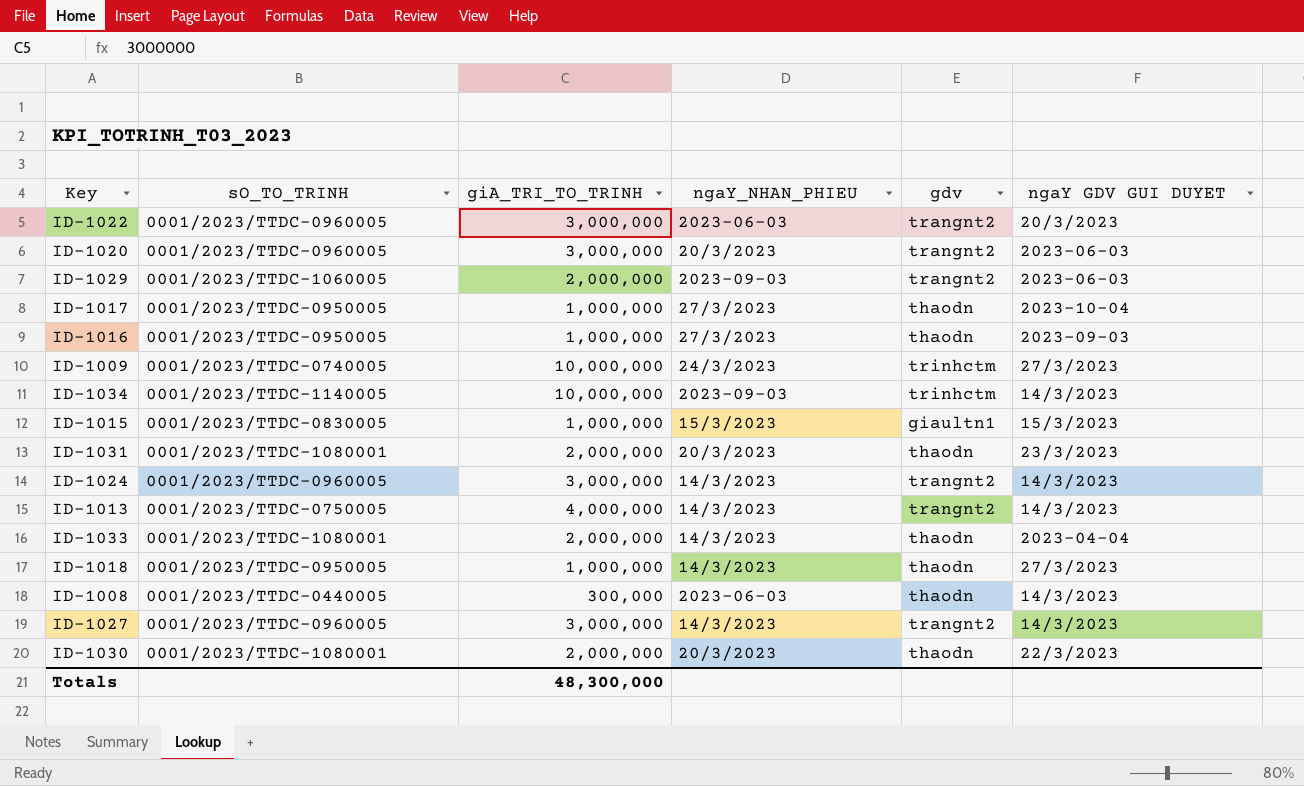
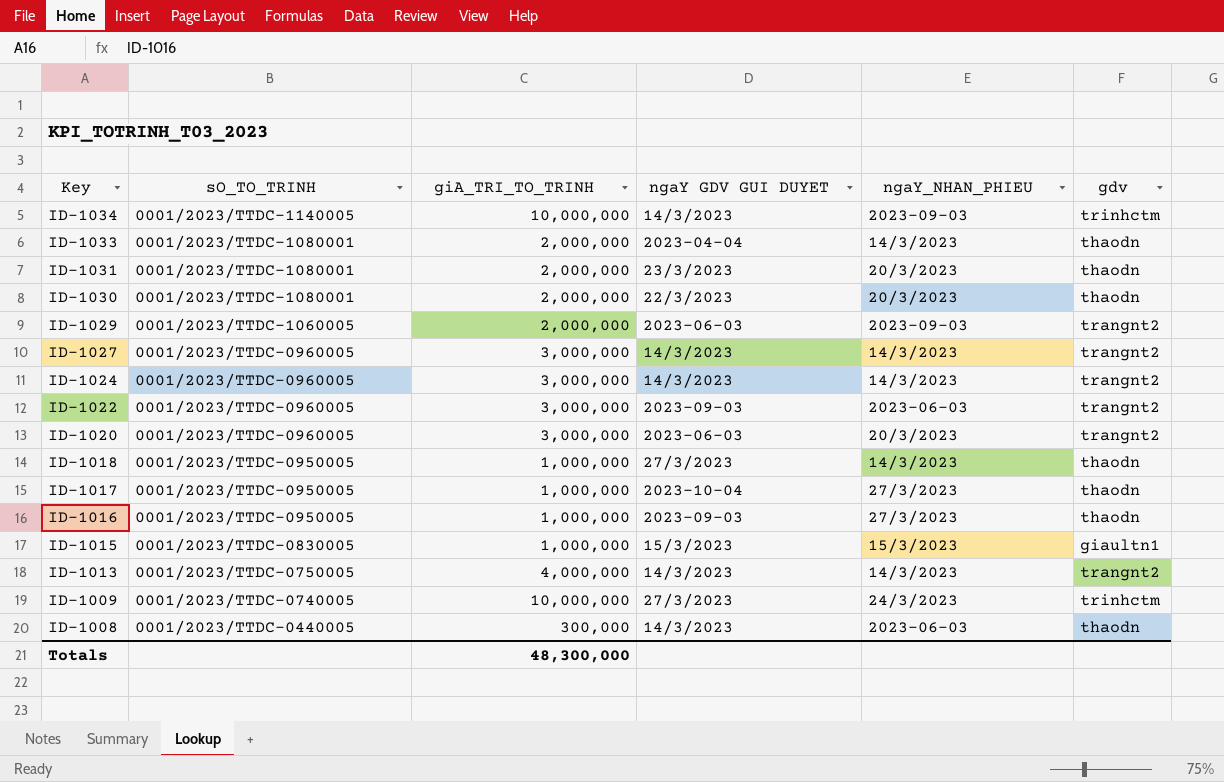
row order: none -> Key descending
column ngaY GDV GUI DUYET | position: 6 -> 4
ID-1022 | ngaY GDV GUI DUYET: 20/3/2023 -> 2023-09-03

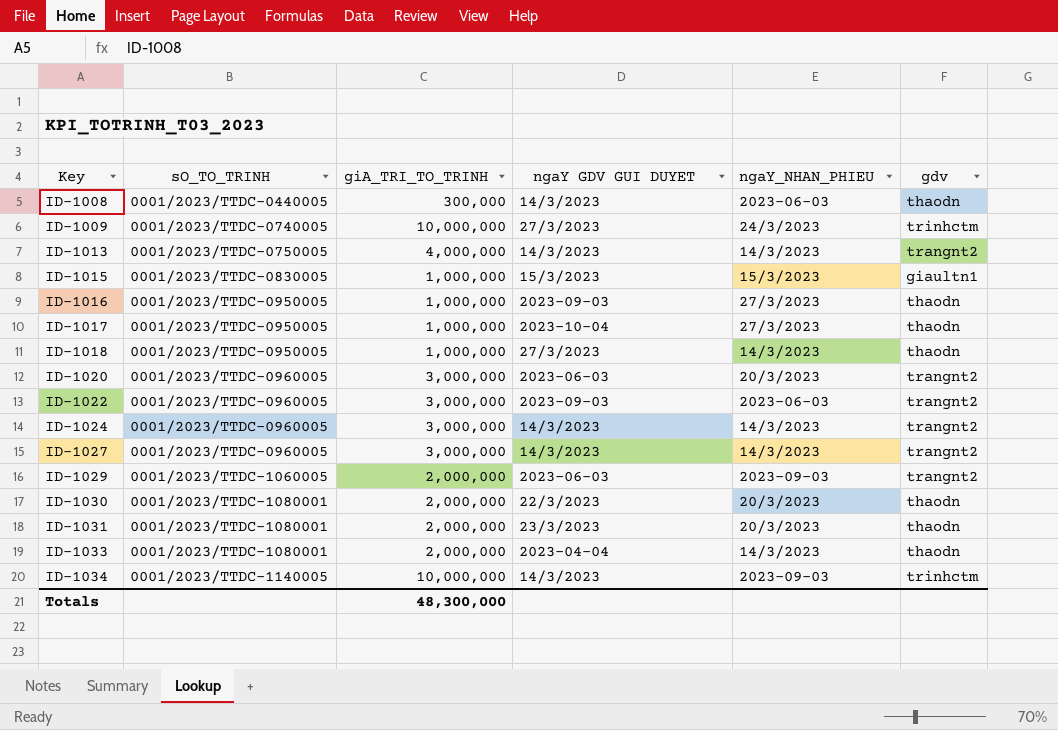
row order: Key descending -> Key ascending

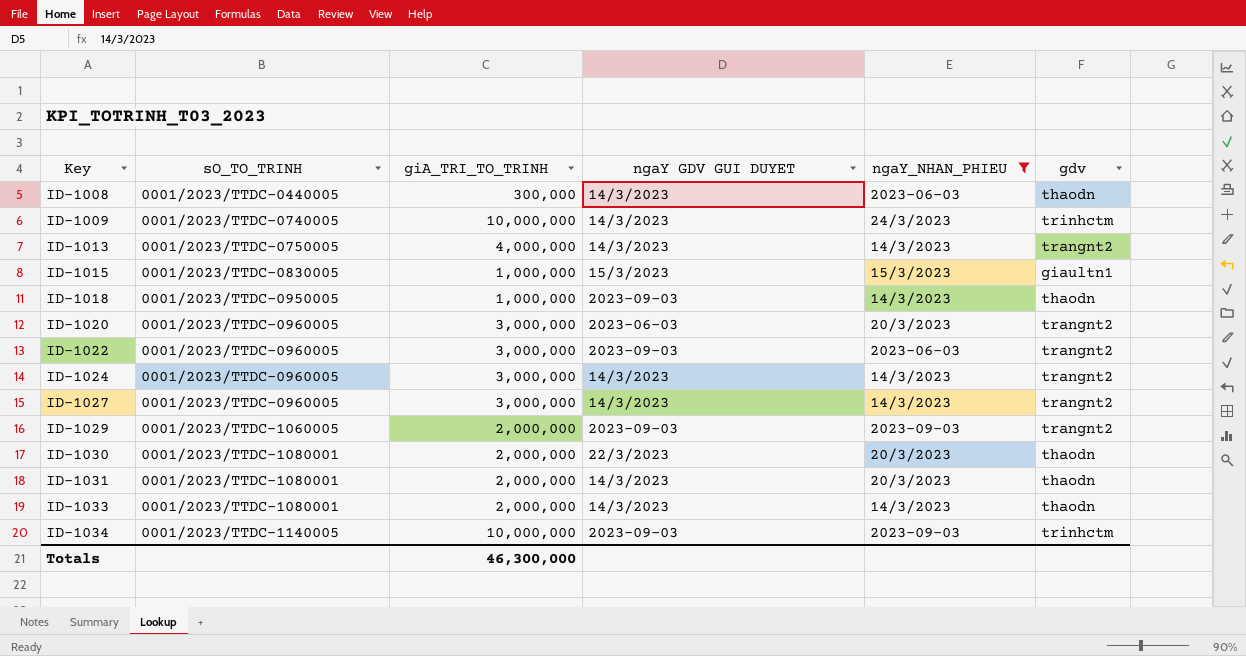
filter: none -> ngaY_NHAN_PHIEU != 27/3/2023
ID-1009 | ngaY GDV GUI DUYET: 27/3/2023 -> 14/3/2023
ID-1018 | ngaY GDV GUI DUYET: 27/3/2023 -> 2023-09-03
ID-1029 | ngaY GDV GUI DUYET: 2023-06-03 -> 2023-09-03
ID-1031 | ngaY GDV GUI DUYET: 23/3/2023 -> 14/3/2023
ID-1033 | ngaY GDV GUI DUYET: 2023-04-04 -> 14/3/2023
ID-1034 | ngaY GDV GUI DUYET: 14/3/2023 -> 2023-09-03
Totals | giA_TRI_TO_TRINH: 48,300,000 -> 46,300,000

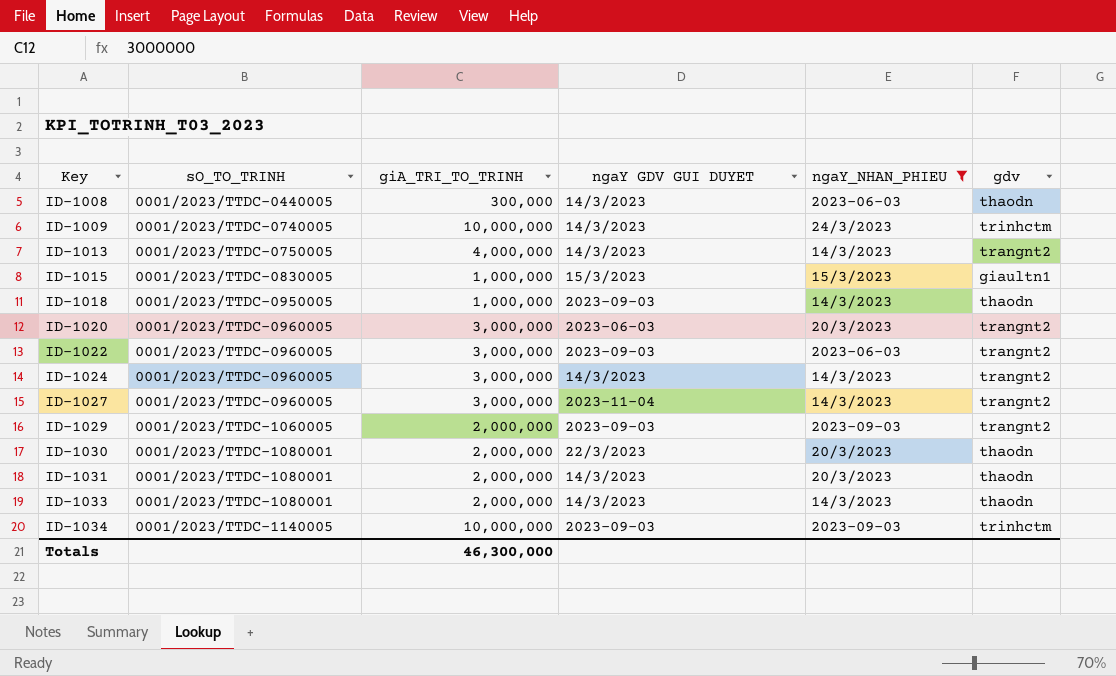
ID-1027 | ngaY GDV GUI DUYET: 14/3/2023 -> 2023-11-04

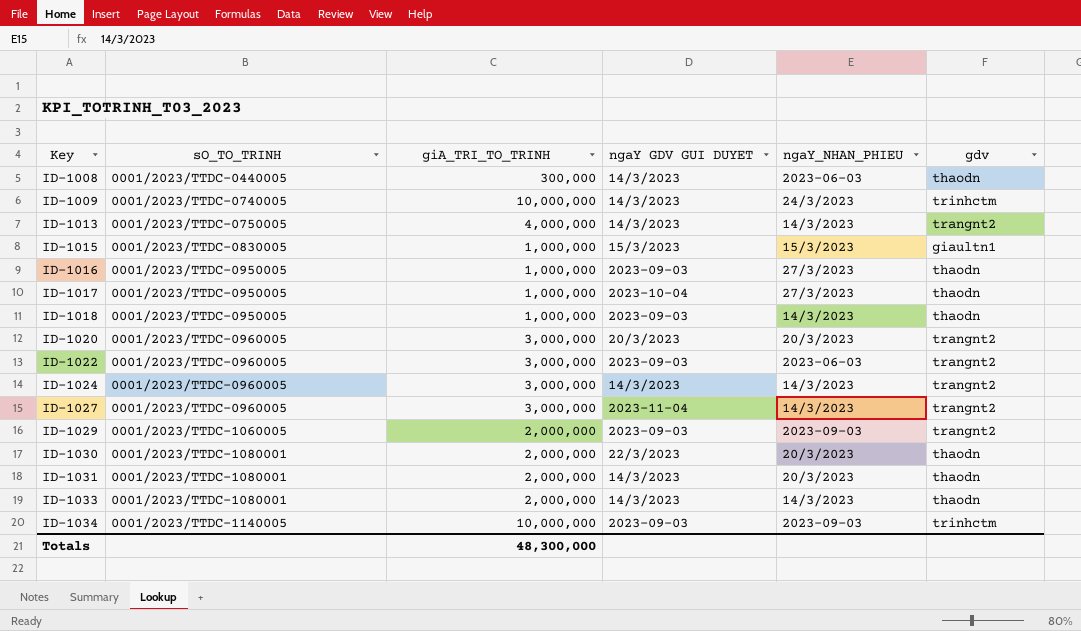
filter: ngaY_NHAN_PHIEU != 27/3/2023 -> none
ID-1020 | ngaY GDV GUI DUYET: 2023-06-03 -> 20/3/2023
Totals | giA_TRI_TO_TRINH: 46,300,000 -> 48,300,000

